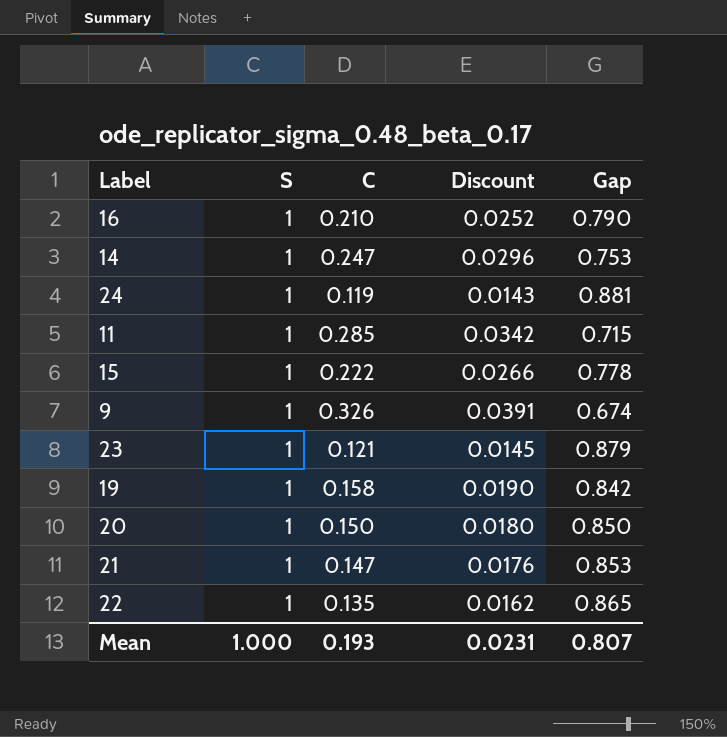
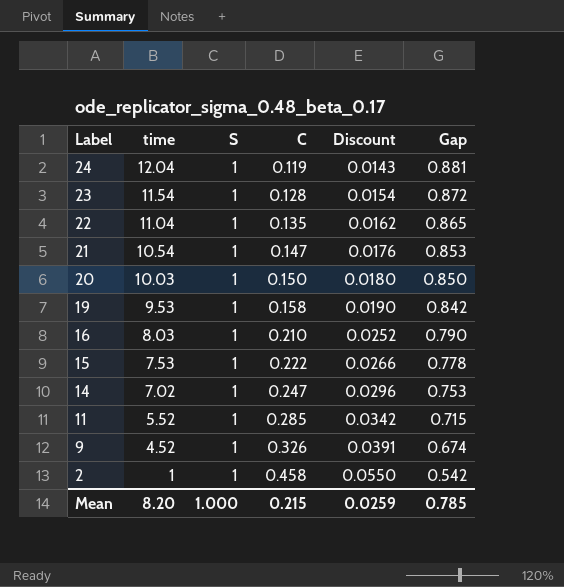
row order: none -> Label descending
column time | position: none -> 2
23 | C: 0.121 -> 0.128
23 | Discount: 0.0145 -> 0.0154
23 | Gap: 0.879 -> 0.872
row 2: none -> 1 | 1 | 0.458 | 0.0550 | 0.542
Mean | C: 0.193 -> 0.215
Mean | Discount: 0.0231 -> 0.0259
Mean | Gap: 0.807 -> 0.785

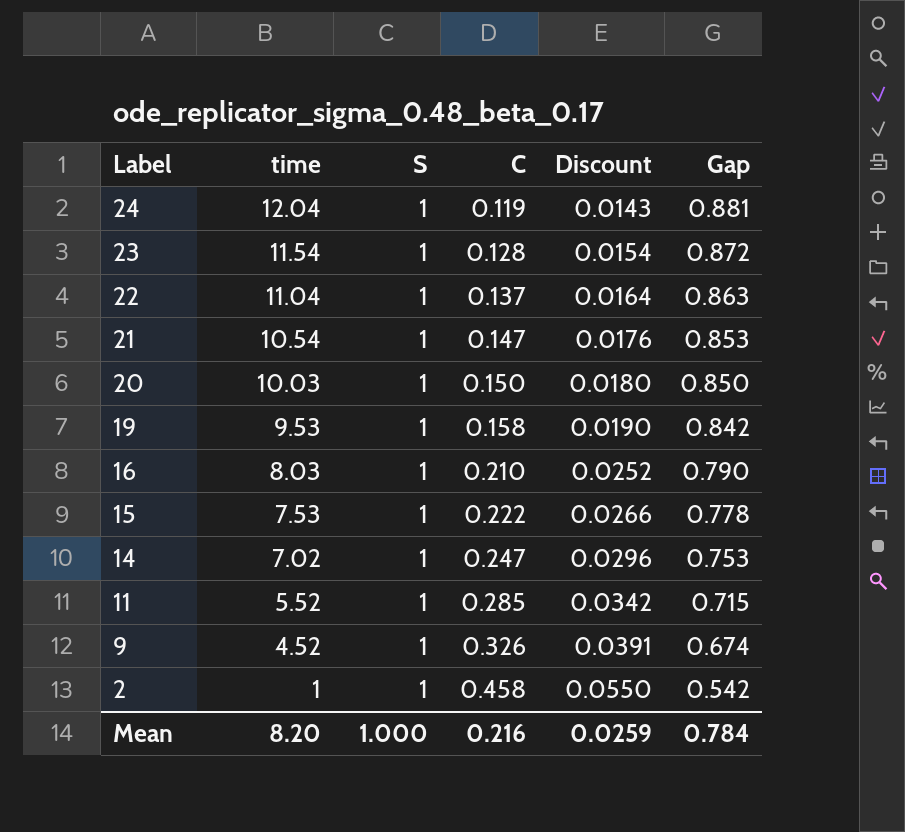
22 | C: 0.135 -> 0.137
22 | Discount: 0.0162 -> 0.0164
22 | Gap: 0.865 -> 0.863
Mean | C: 0.215 -> 0.216
Mean | Gap: 0.785 -> 0.784

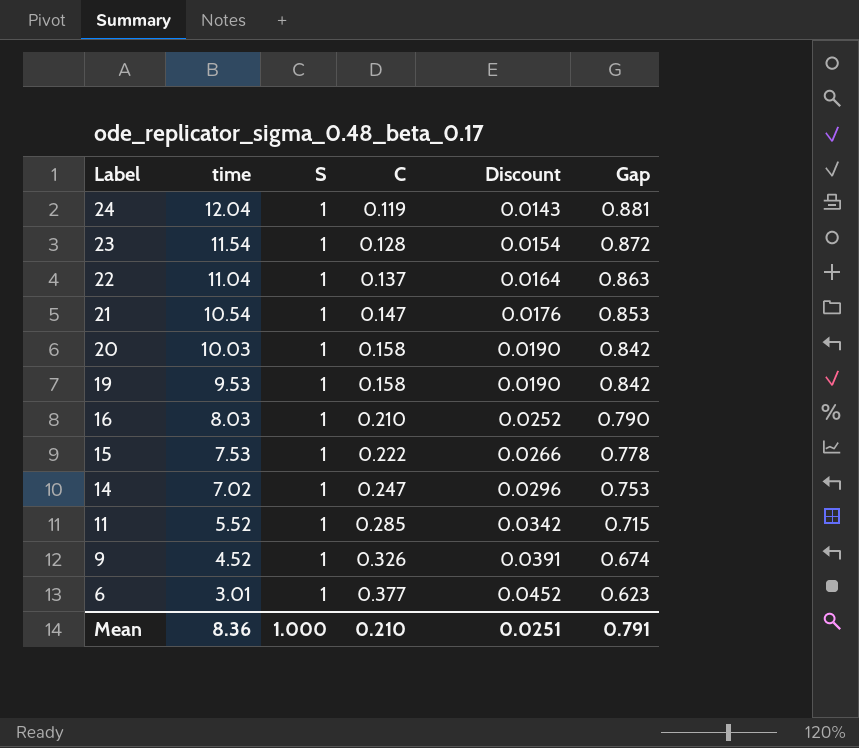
row 2: 1 | 1 | 0.458 | 0.0550 | 0.542 -> none
20 | C: 0.150 -> 0.158
20 | Discount: 0.0180 -> 0.0190
20 | Gap: 0.850 -> 0.842
row 6: none -> 3.01 | 1 | 0.377 | 0.0452 | 0.623
Mean | time: 8.20 -> 8.36
Mean | C: 0.216 -> 0.210
Mean | Discount: 0.0259 -> 0.0251
Mean | Gap: 0.784 -> 0.791

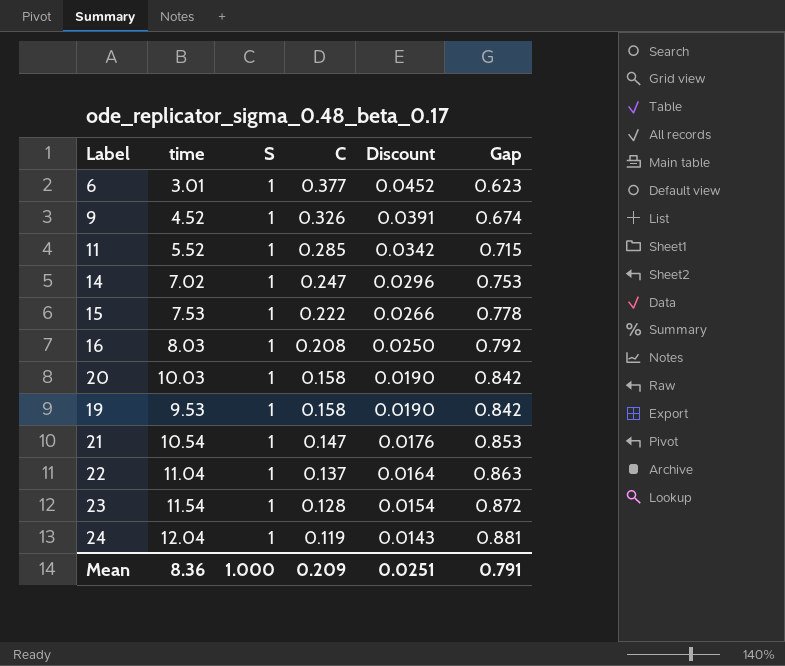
row order: Label descending -> C descending
16 | C: 0.210 -> 0.208
16 | Discount: 0.0252 -> 0.0250
16 | Gap: 0.790 -> 0.792
Mean | C: 0.210 -> 0.209

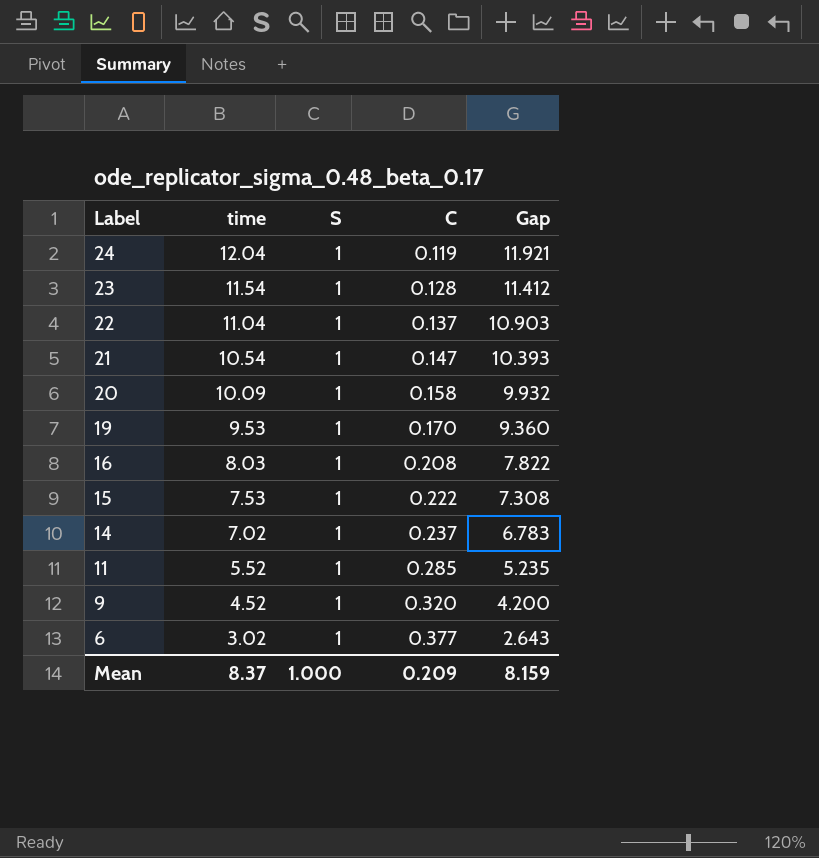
row order: C descending -> Label descending
column Discount | formula: [C] * 0.12 -> none
column Gap | formula: [S] - [C] -> [time] - [C]
20 | time: 10.03 -> 10.09
19 | C: 0.158 -> 0.170
14 | C: 0.247 -> 0.237
9 | C: 0.326 -> 0.320
6 | time: 3.01 -> 3.02
Mean | time: 8.36 -> 8.37
Mean | Gap: 0.791 -> 8.159

